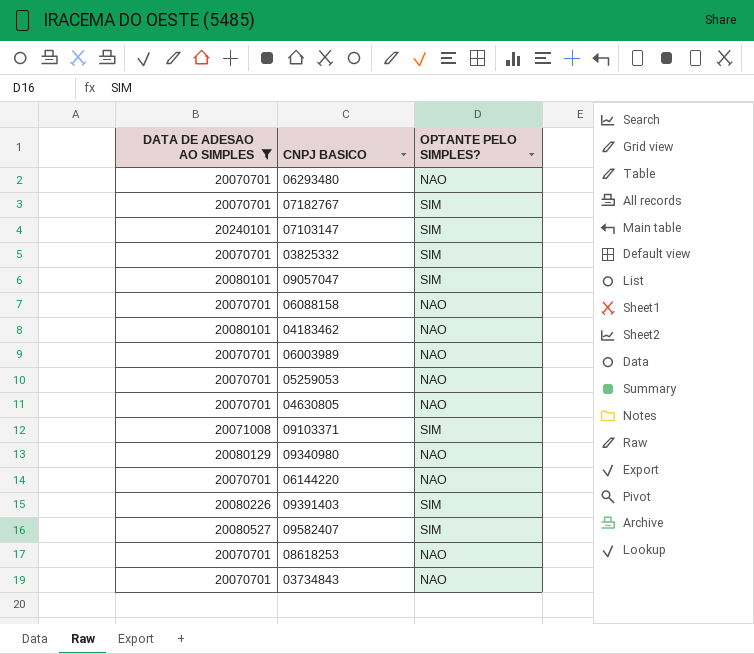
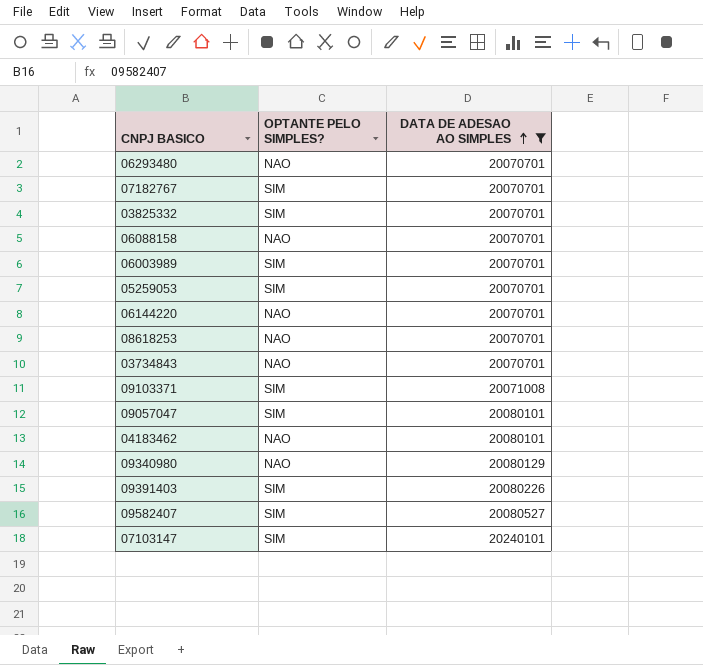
row order: none -> DATA DE ADESAO AO SIMPLES ascending
column DATA DE ADESAO AO SIMPLES | position: 1 -> 3
row 04630805: 20070701 | NAO -> none
06003989 | OPTANTE PELO SIMPLES?: NAO -> SIM
05259053 | OPTANTE PELO SIMPLES?: NAO -> SIM

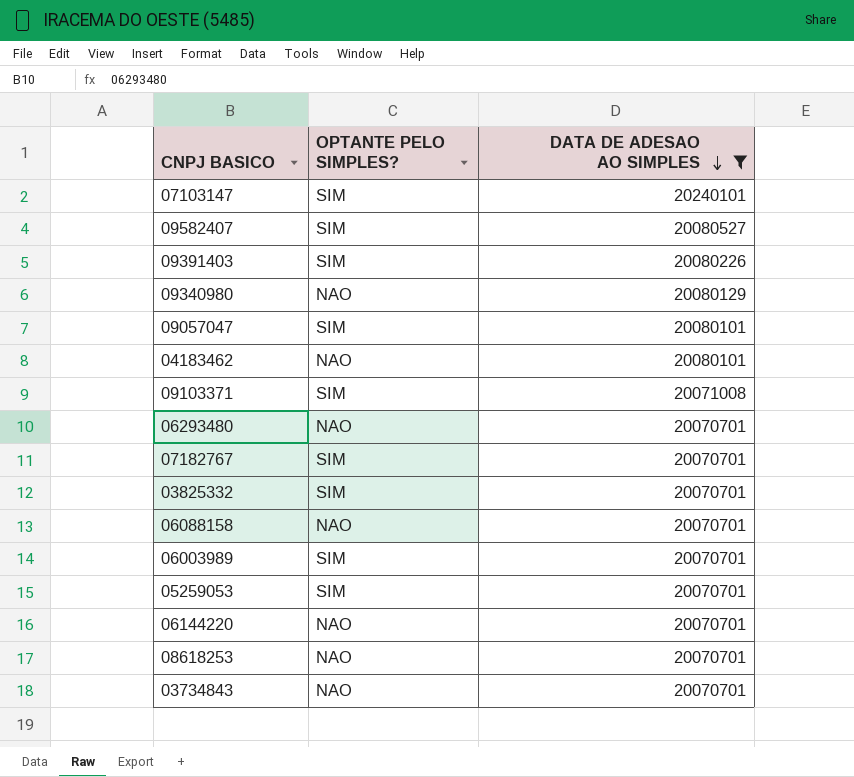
row order: DATA DE ADESAO AO SIMPLES ascending -> DATA DE ADESAO AO SIMPLES descending

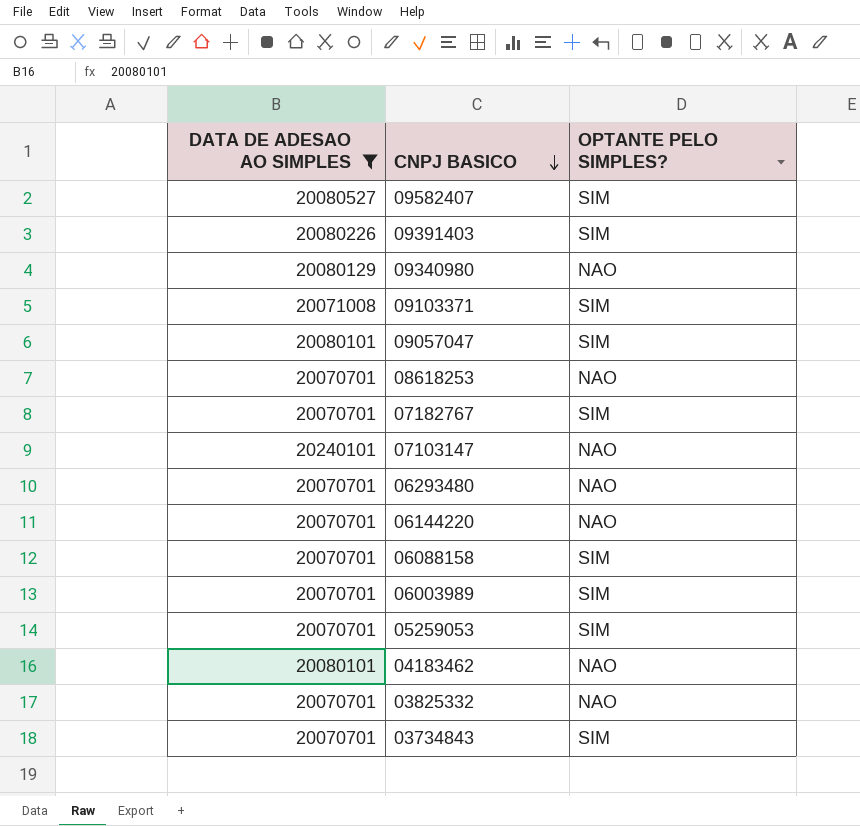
row order: DATA DE ADESAO AO SIMPLES descending -> CNPJ BASICO descending
column DATA DE ADESAO AO SIMPLES | position: 3 -> 1
07103147 | OPTANTE PELO SIMPLES?: SIM -> NAO
06088158 | OPTANTE PELO SIMPLES?: NAO -> SIM
03825332 | OPTANTE PELO SIMPLES?: SIM -> NAO
03734843 | OPTANTE PELO SIMPLES?: NAO -> SIM

